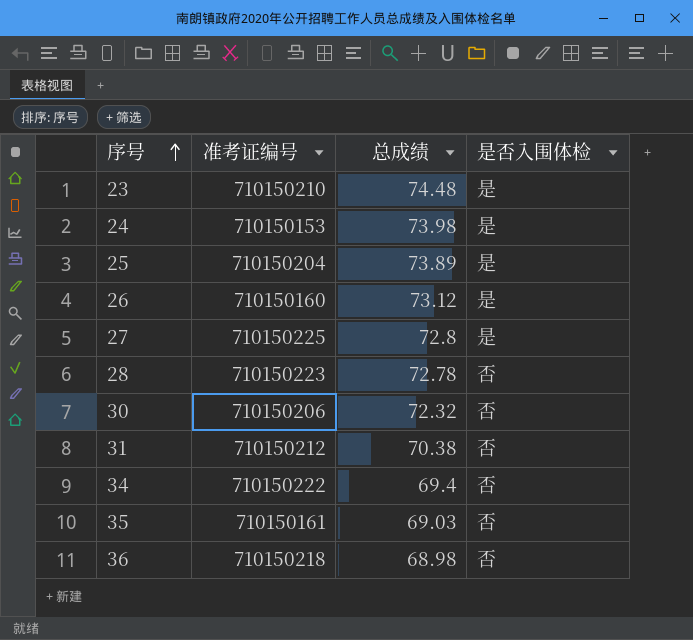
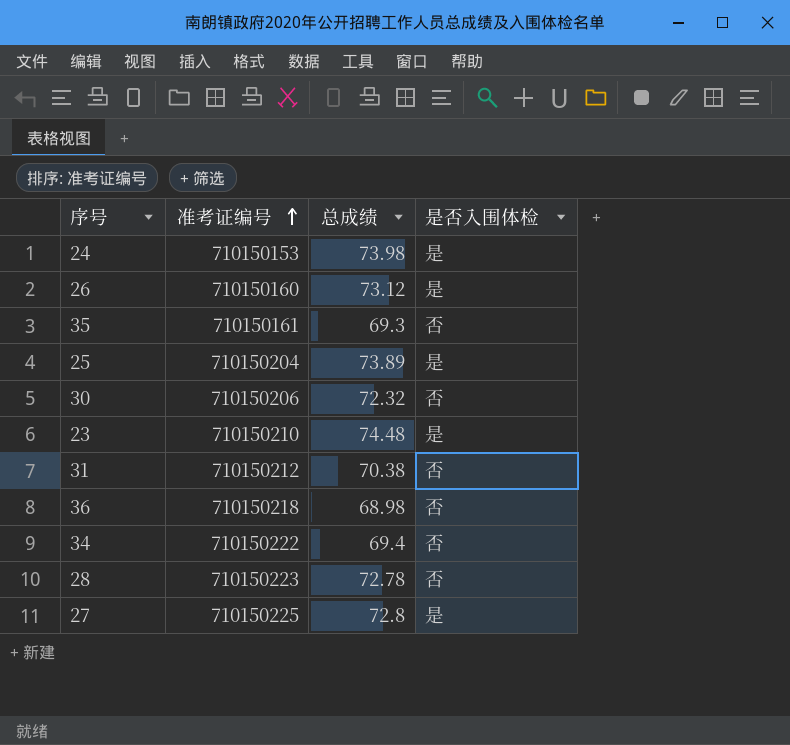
row order: 序号 ascending -> 准考证编号 ascending
35 | 总成绩: 69.03 -> 69.3

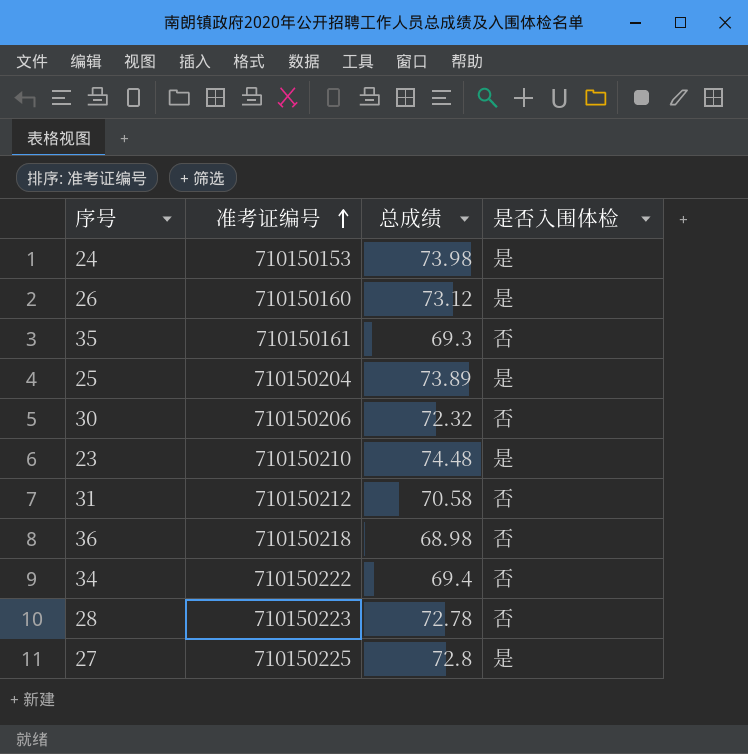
31 | 总成绩: 70.38 -> 70.58

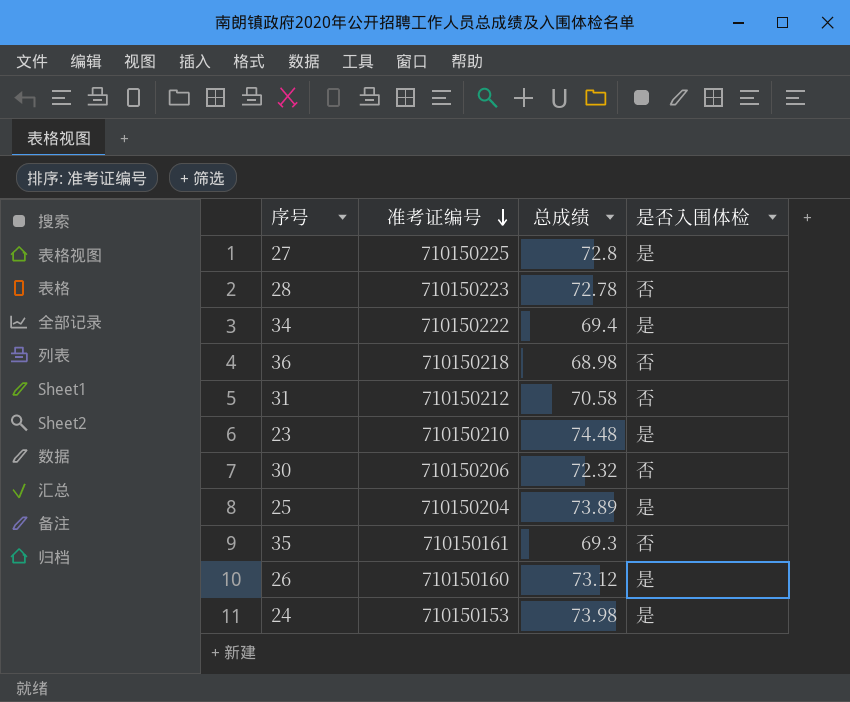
row order: 准考证编号 ascending -> 准考证编号 descending
34 | 是否入围体检: 否 -> 是

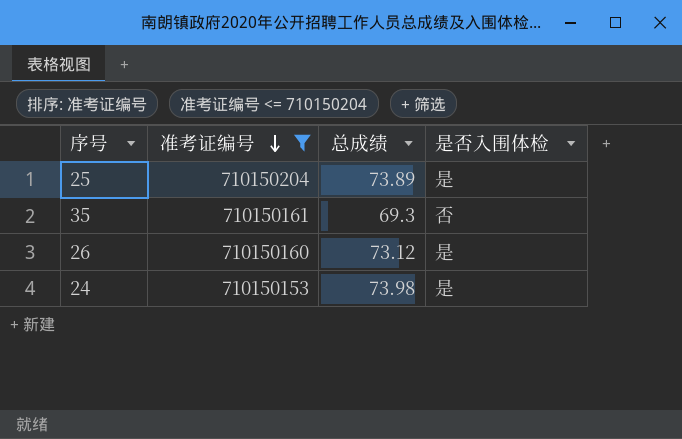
filter: none -> 准考证编号 <= 710150204

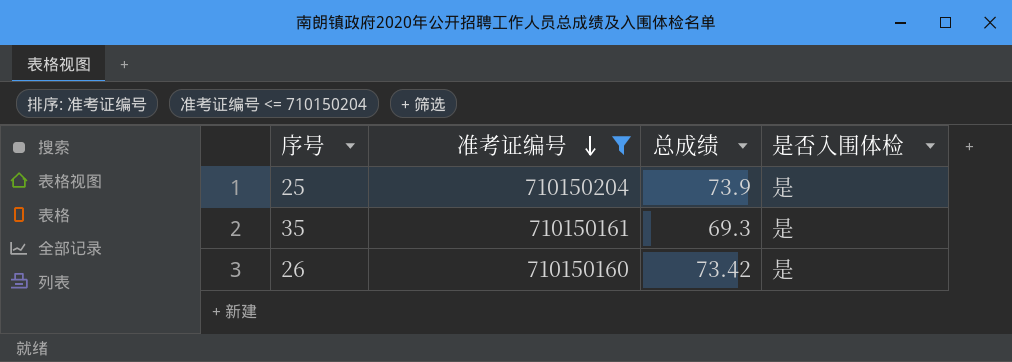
row 24: 710150153 | 73.98 | 是 -> none
25 | 总成绩: 73.89 -> 73.9
35 | 是否入围体检: 否 -> 是
26 | 总成绩: 73.12 -> 73.42

